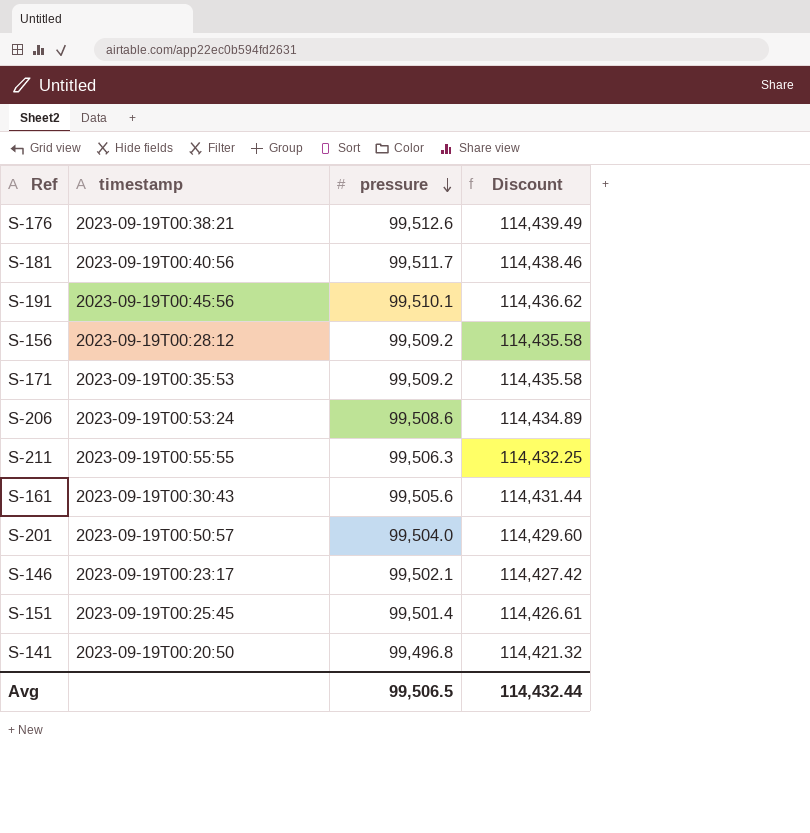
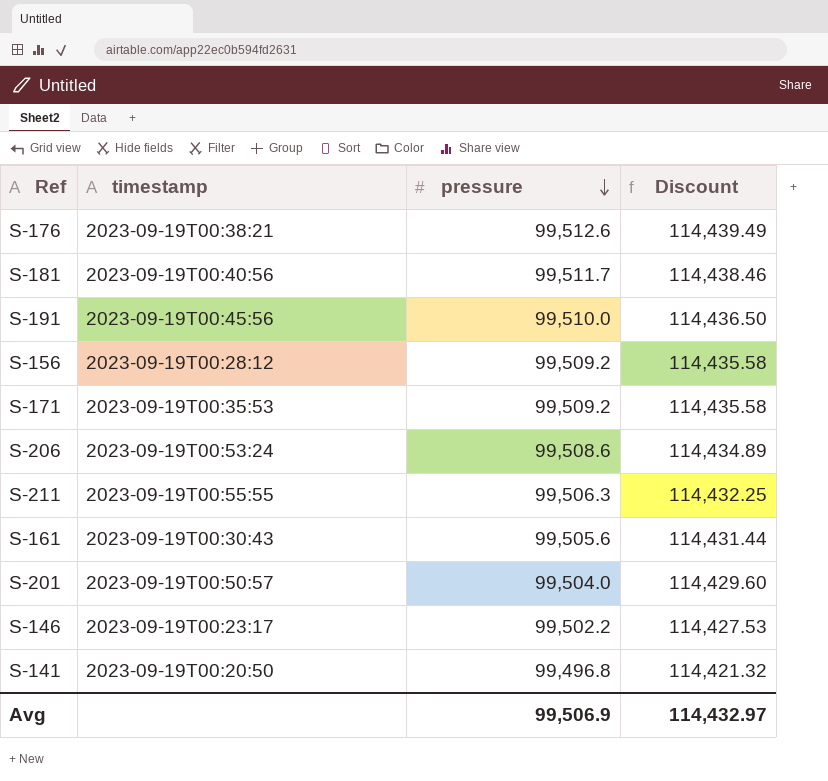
row S-151: 2023-09-19T00:25:45 | 99,501.4 | 114,426.61 -> none
S-191 | pressure: 99,510.1 -> 99,510.0
S-191 | Discount: 114,436.62 -> 114,436.50
S-146 | pressure: 99,502.1 -> 99,502.2
S-146 | Discount: 114,427.42 -> 114,427.53
Avg | pressure: 99,506.5 -> 99,506.9
Avg | Discount: 114,432.44 -> 114,432.97

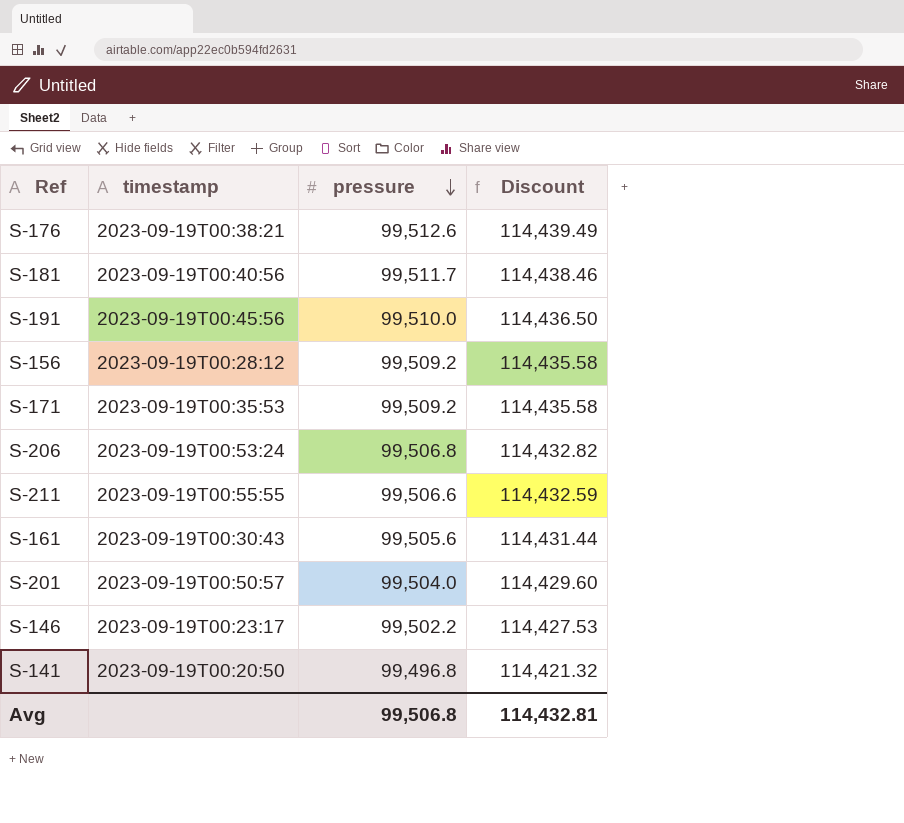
S-206 | pressure: 99,508.6 -> 99,506.8
S-206 | Discount: 114,434.89 -> 114,432.82
S-211 | pressure: 99,506.3 -> 99,506.6
S-211 | Discount: 114,432.25 -> 114,432.59
Avg | pressure: 99,506.9 -> 99,506.8
Avg | Discount: 114,432.97 -> 114,432.81

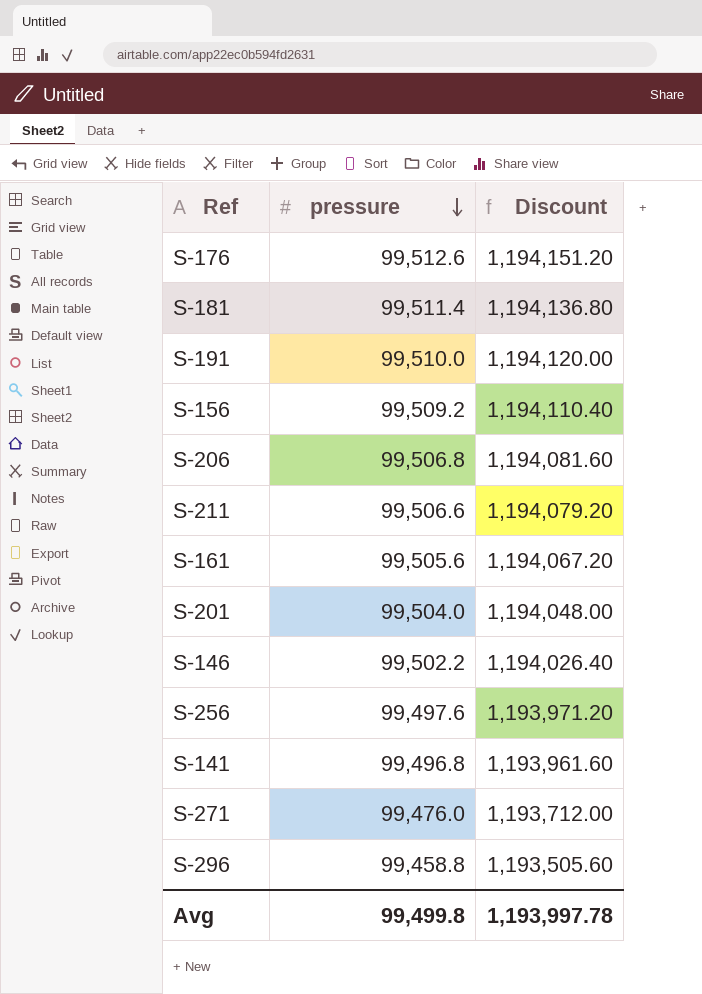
column timestamp | position: 2 -> none
column Discount | formula: [pressure] * 1.15 -> [pressure] * 12
row S-171: 2023-09-19T00:35:53 | 99,509.2 | 114,435.58 -> none
S-181 | pressure: 99,511.7 -> 99,511.4
row S-256: none -> 99,497.6 | 1,193,971.20
row S-271: none -> 99,476.0 | 1,193,712.00
row S-296: none -> 99,458.8 | 1,193,505.60
Avg | pressure: 99,506.8 -> 99,499.8
Avg | Discount: 114,432.81 -> 1,193,997.78

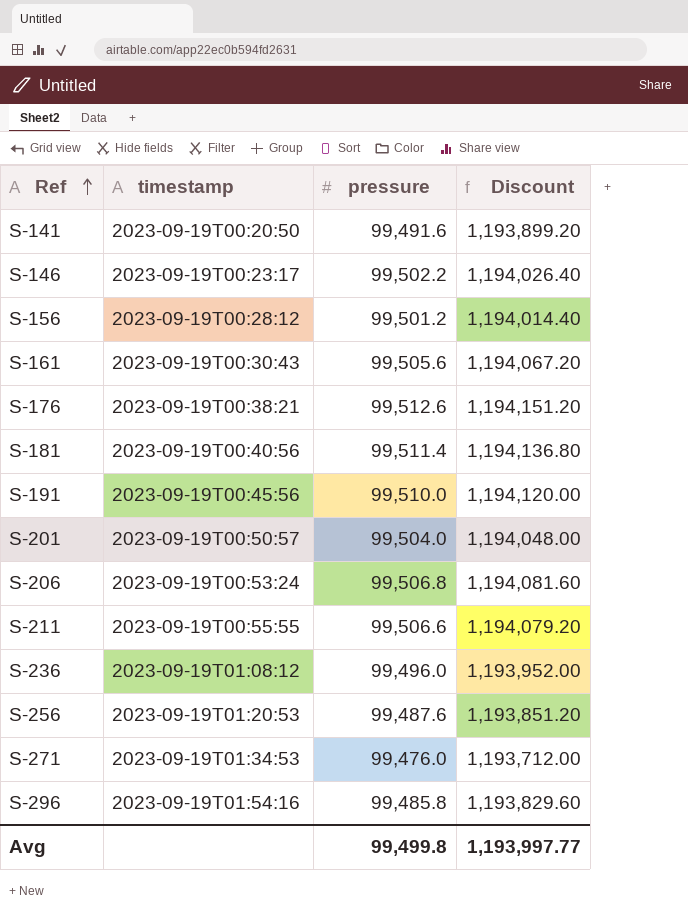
row order: pressure descending -> Ref ascending
column timestamp | position: none -> 2
S-141 | pressure: 99,496.8 -> 99,491.6
S-141 | Discount: 1,193,961.60 -> 1,193,899.20
S-156 | pressure: 99,509.2 -> 99,501.2
S-156 | Discount: 1,194,110.40 -> 1,194,014.40
row S-236: none -> 2023-09-19T01:08:12 | 99,496.0 | 1,193,952.00
S-256 | pressure: 99,497.6 -> 99,487.6
S-256 | Discount: 1,193,971.20 -> 1,193,851.20
S-296 | pressure: 99,458.8 -> 99,485.8
S-296 | Discount: 1,193,505.60 -> 1,193,829.60
Avg | Discount: 1,193,997.78 -> 1,193,997.77

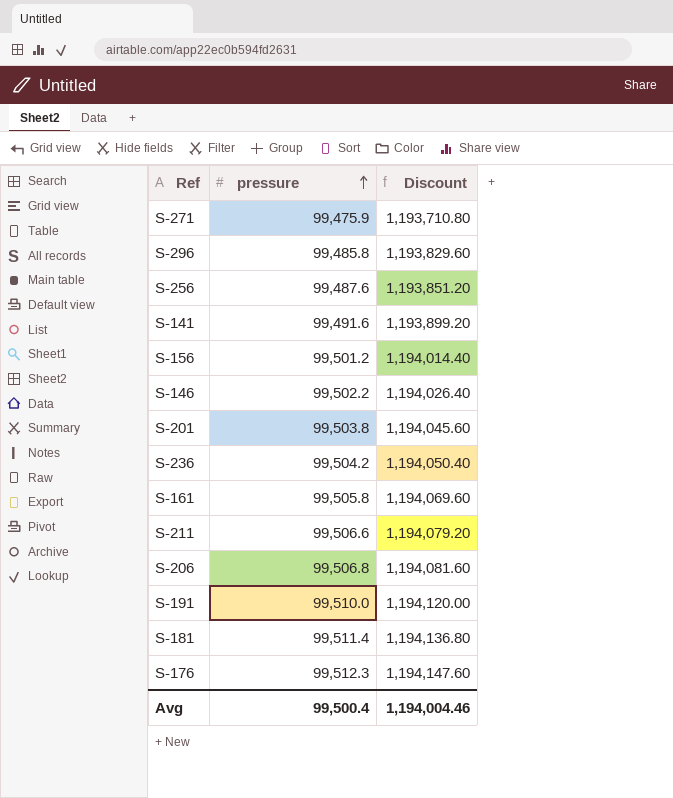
row order: Ref ascending -> pressure ascending
column timestamp | position: 2 -> none
S-271 | pressure: 99,476.0 -> 99,475.9
S-271 | Discount: 1,193,712.00 -> 1,193,710.80
S-201 | pressure: 99,504.0 -> 99,503.8
S-201 | Discount: 1,194,048.00 -> 1,194,045.60
S-236 | pressure: 99,496.0 -> 99,504.2
S-236 | Discount: 1,193,952.00 -> 1,194,050.40
S-161 | pressure: 99,505.6 -> 99,505.8
S-161 | Discount: 1,194,067.20 -> 1,194,069.60
S-176 | pressure: 99,512.6 -> 99,512.3
S-176 | Discount: 1,194,151.20 -> 1,194,147.60
Avg | pressure: 99,499.8 -> 99,500.4
Avg | Discount: 1,193,997.77 -> 1,194,004.46

